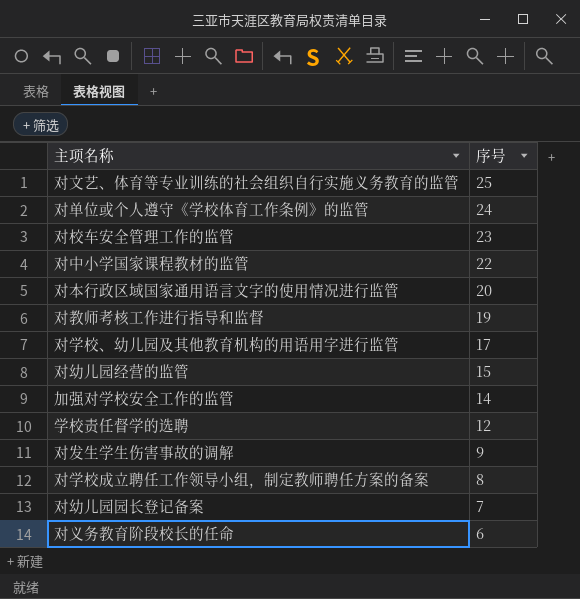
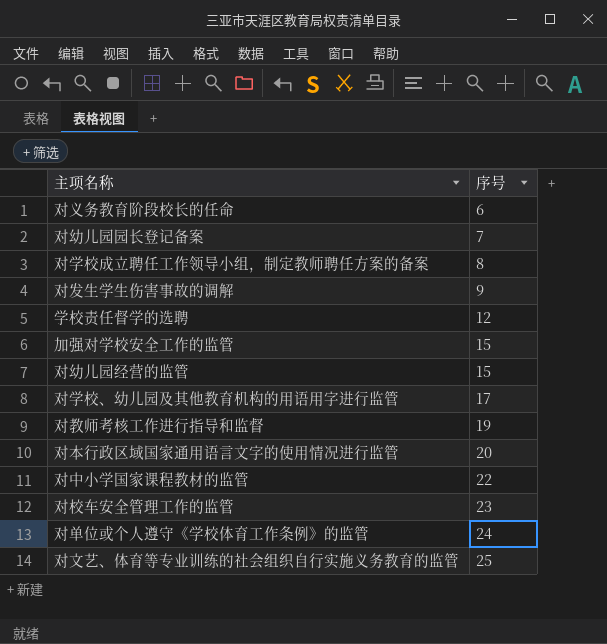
row order: 序号 descending -> 序号 ascending
加强对学校安全工作的监管 | 序号: 14 -> 15

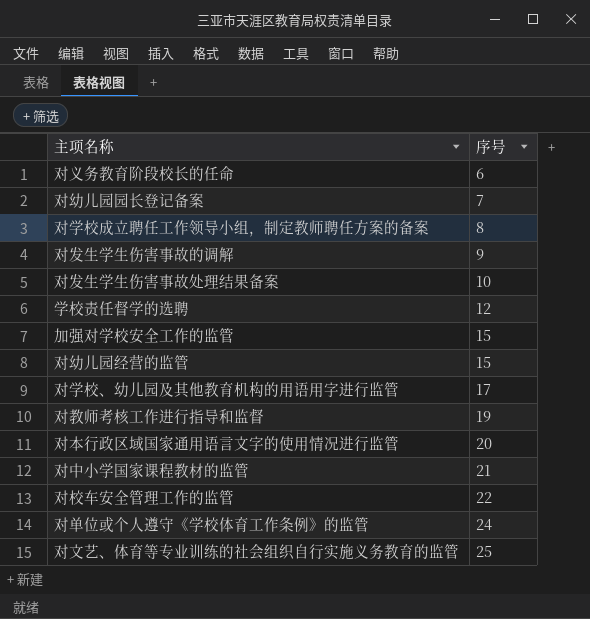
row 对发生学生伤害事故处理结果备案: none -> 10
对中小学国家课程教材的监管 | 序号: 22 -> 21
对校车安全管理工作的监管 | 序号: 23 -> 22

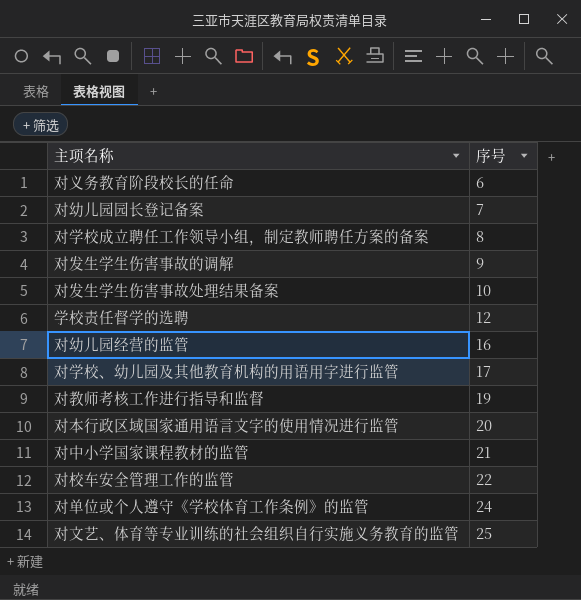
row 加强对学校安全工作的监管: 15 -> none
对幼儿园经营的监管 | 序号: 15 -> 16

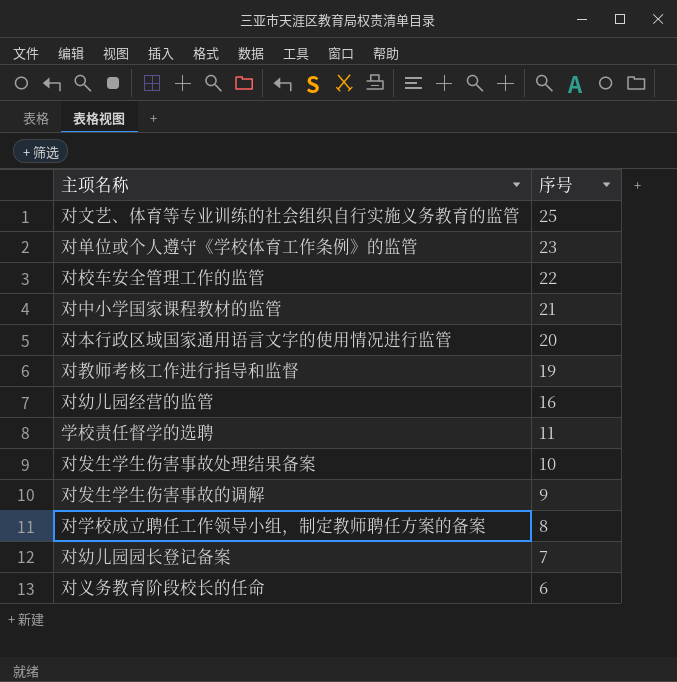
row order: 序号 ascending -> 序号 descending
row 对学校、幼儿园及其他教育机构的用语用字进行监管: 17 -> none
对单位或个人遵守《学校体育工作条例》的监管 | 序号: 24 -> 23
学校责任督学的选聘 | 序号: 12 -> 11

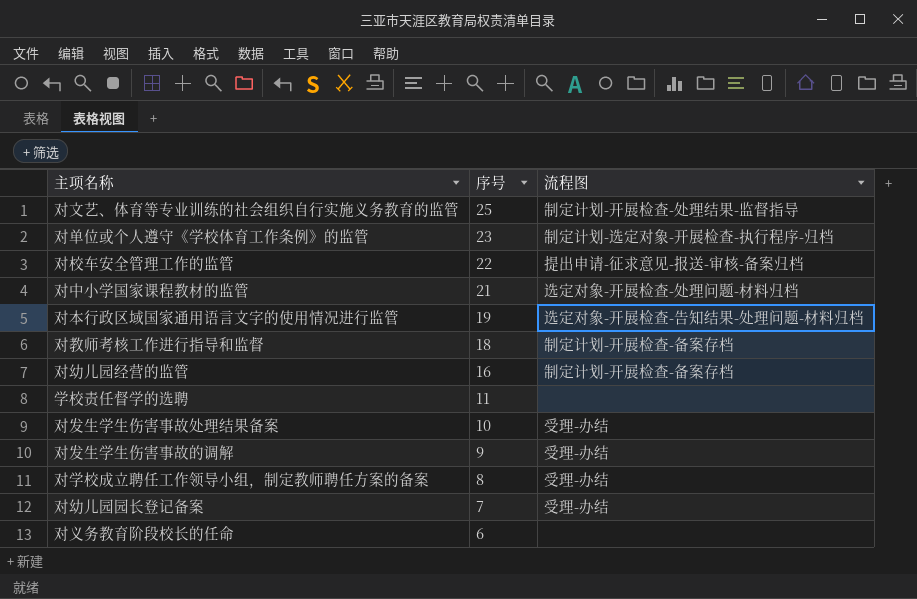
column 流程图 | position: none -> 3
对本行政区域国家通用语言文字的使用情况进行监管 | 序号: 20 -> 19
对教师考核工作进行指导和监督 | 序号: 19 -> 18

